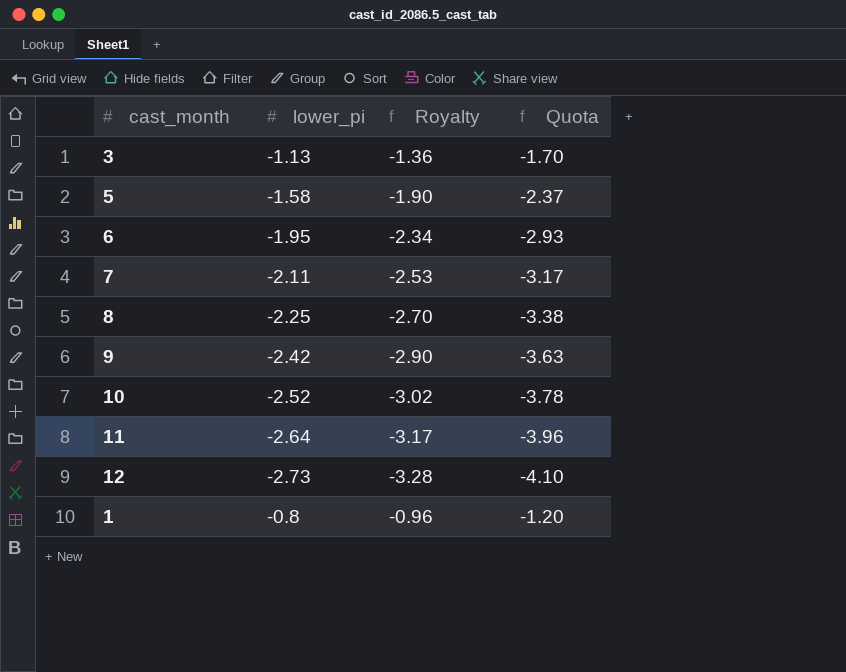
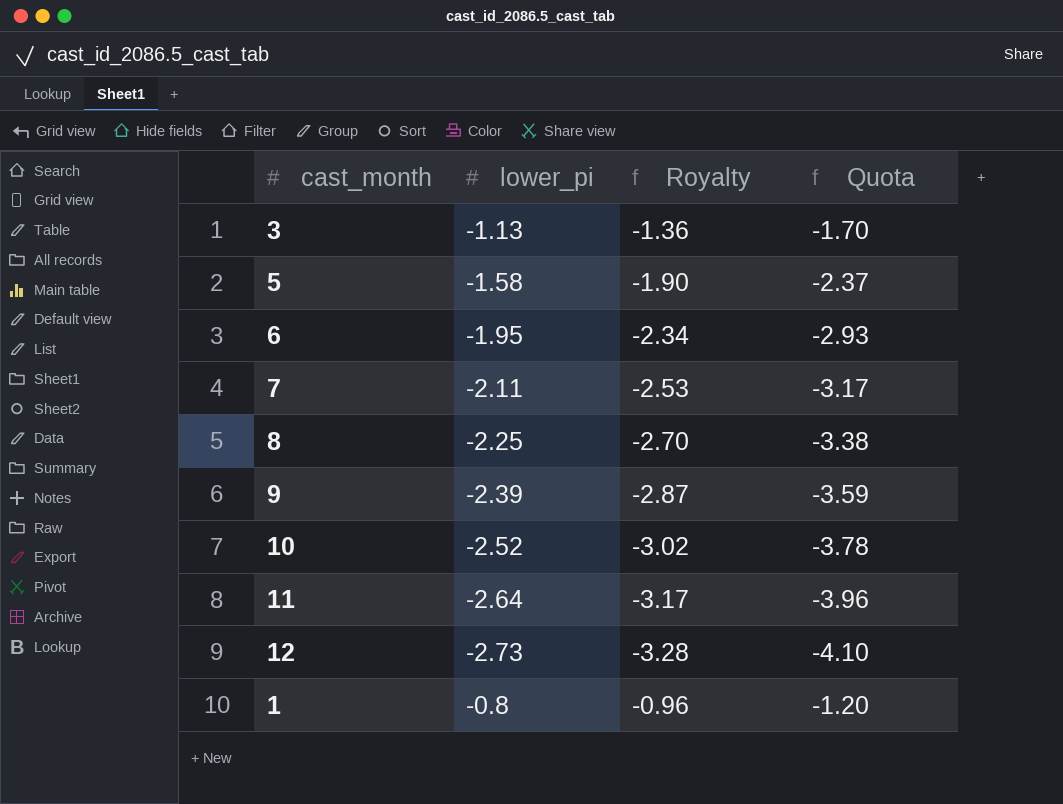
9 | lower_pi: -2.42 -> -2.39
9 | Royalty: -2.90 -> -2.87
9 | Quota: -3.63 -> -3.59

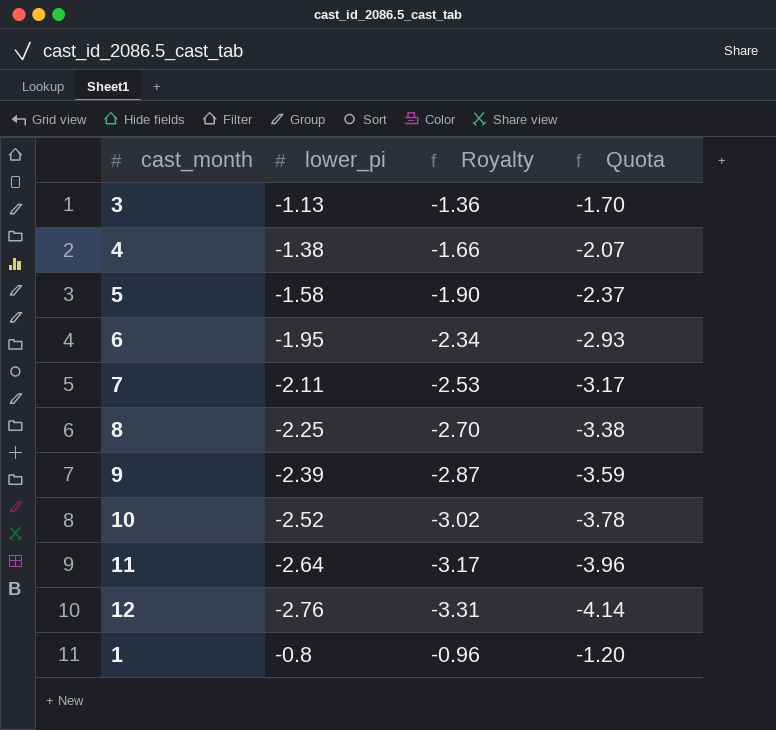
row 4: none -> -1.38 | -1.66 | -2.07
12 | lower_pi: -2.73 -> -2.76
12 | Royalty: -3.28 -> -3.31
12 | Quota: -4.10 -> -4.14

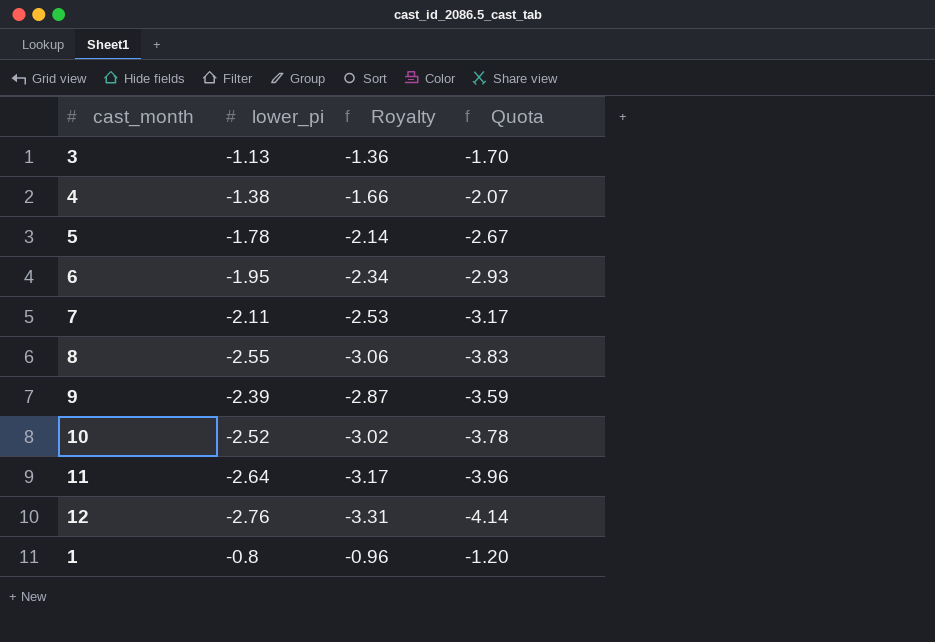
5 | lower_pi: -1.58 -> -1.78
5 | Royalty: -1.90 -> -2.14
5 | Quota: -2.37 -> -2.67
8 | lower_pi: -2.25 -> -2.55
8 | Royalty: -2.70 -> -3.06
8 | Quota: -3.38 -> -3.83

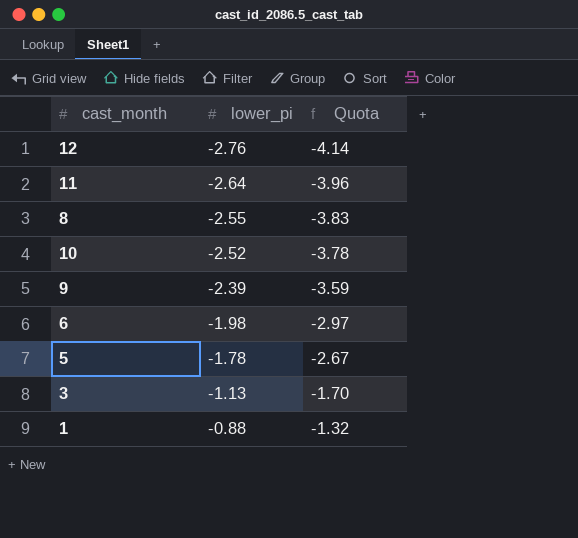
row order: none -> lower_pi ascending
column Royalty | formula: [lower_pi] * 1.2 -> none
row 4: -1.38 | -1.66 | -2.07 -> none
row 7: -2.11 | -2.53 | -3.17 -> none
6 | lower_pi: -1.95 -> -1.98
6 | Quota: -2.93 -> -2.97
1 | lower_pi: -0.8 -> -0.88
1 | Quota: -1.20 -> -1.32

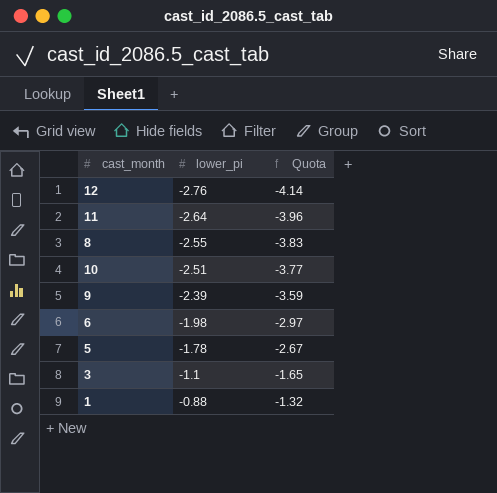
10 | lower_pi: -2.52 -> -2.51
10 | Quota: -3.78 -> -3.77
3 | lower_pi: -1.13 -> -1.1
3 | Quota: -1.70 -> -1.65

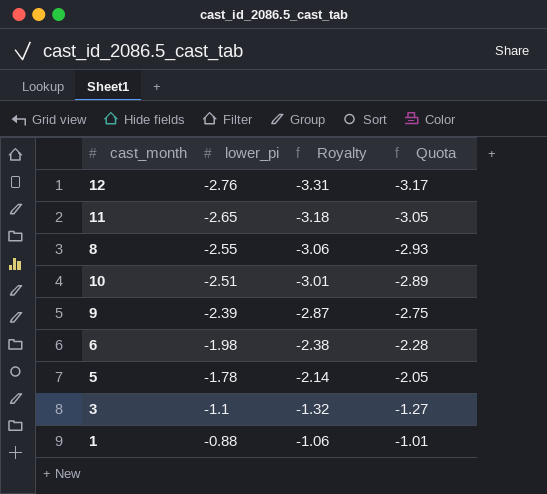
column Royalty | formula: none -> [lower_pi] * 1.2
column Quota | formula: [lower_pi] * 1.5 -> [lower_pi] * 1.15
11 | lower_pi: -2.64 -> -2.65

